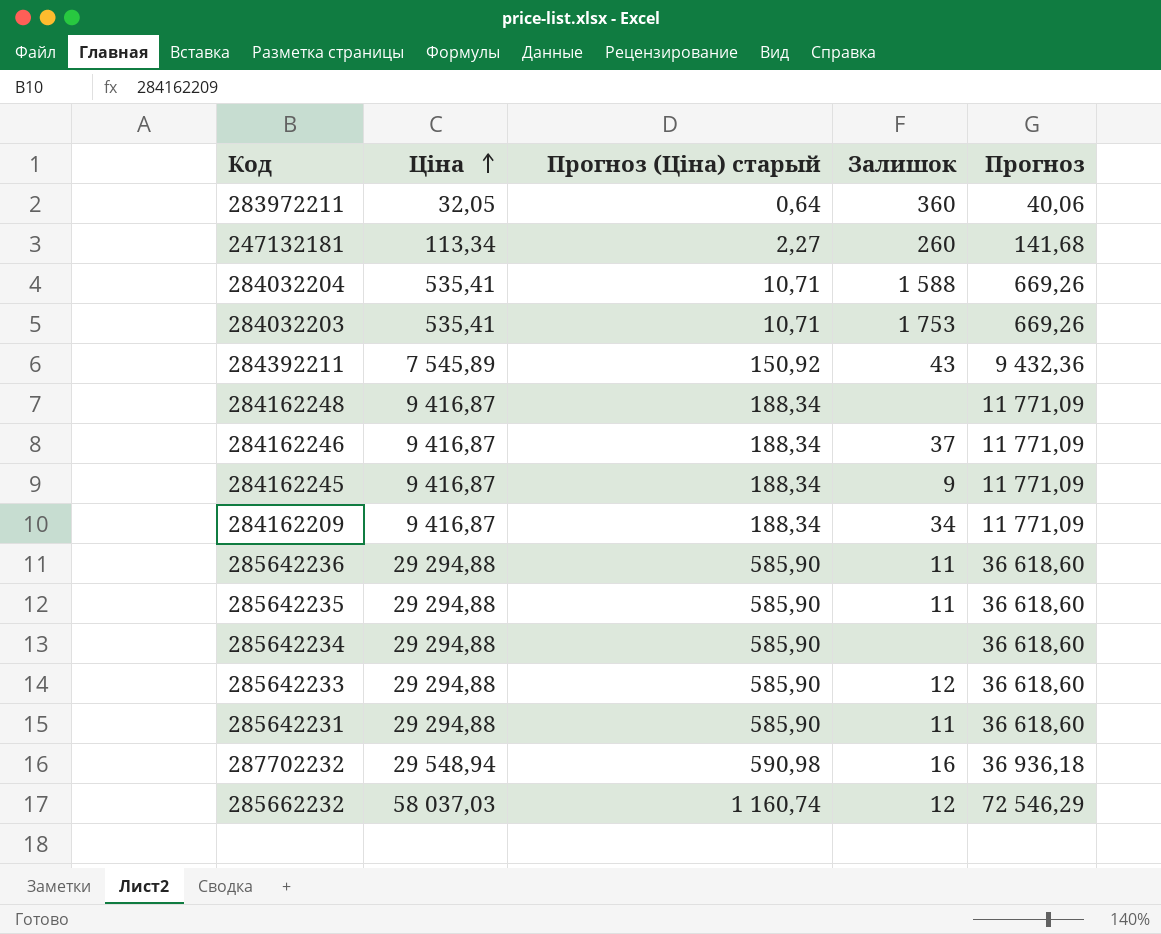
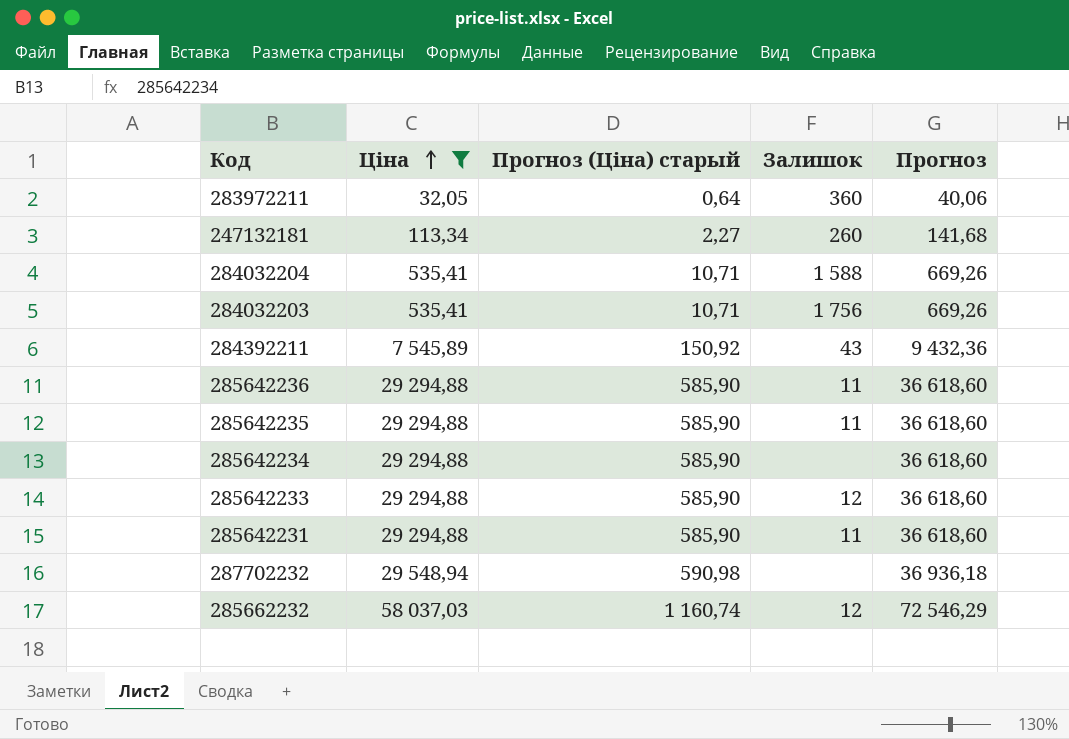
filter: none -> Ціна != 9 416,87
284032203 | Залишок: 1 753 -> 1 756
287702232 | Залишок: 16 -> none

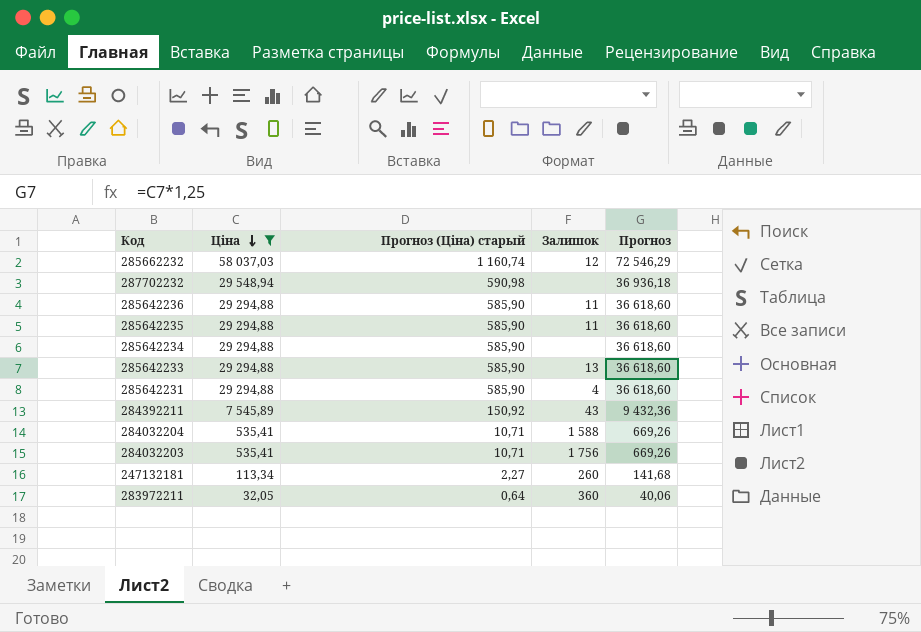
row order: Ціна ascending -> Ціна descending
285642233 | Залишок: 12 -> 13
285642231 | Залишок: 11 -> 4

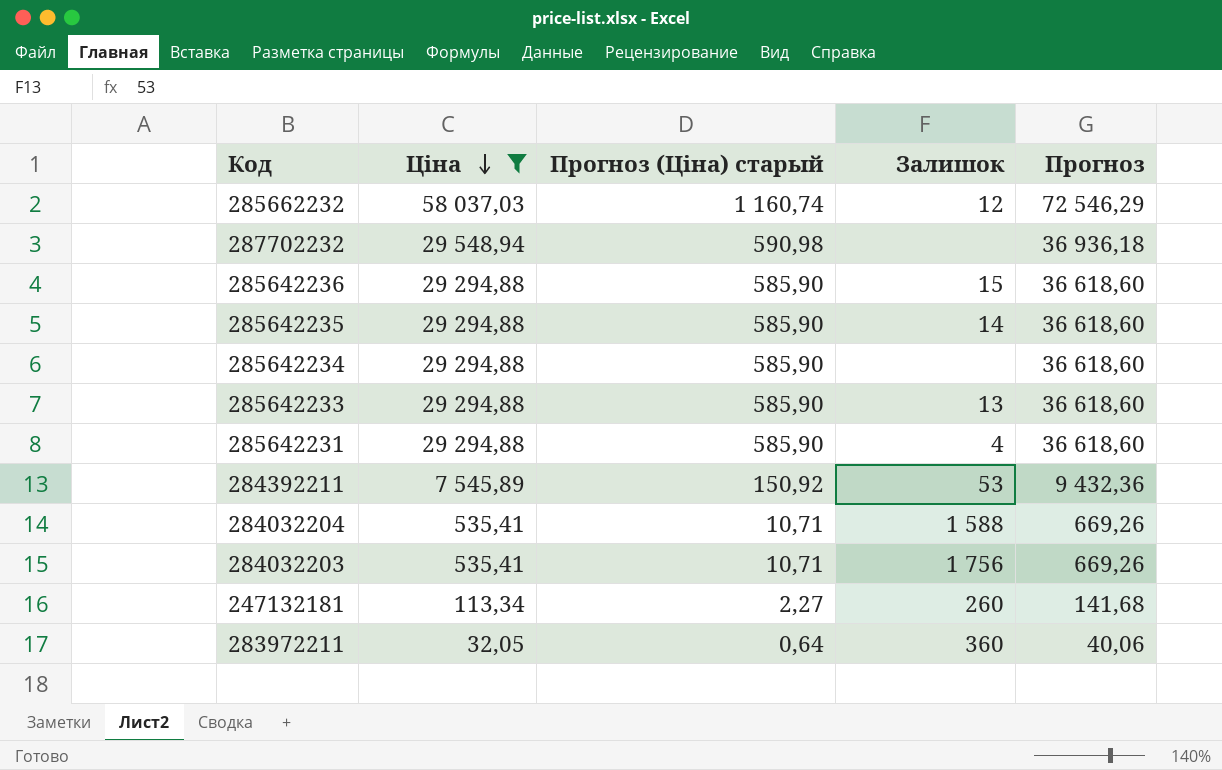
285642236 | Залишок: 11 -> 15
285642235 | Залишок: 11 -> 14
284392211 | Залишок: 43 -> 53

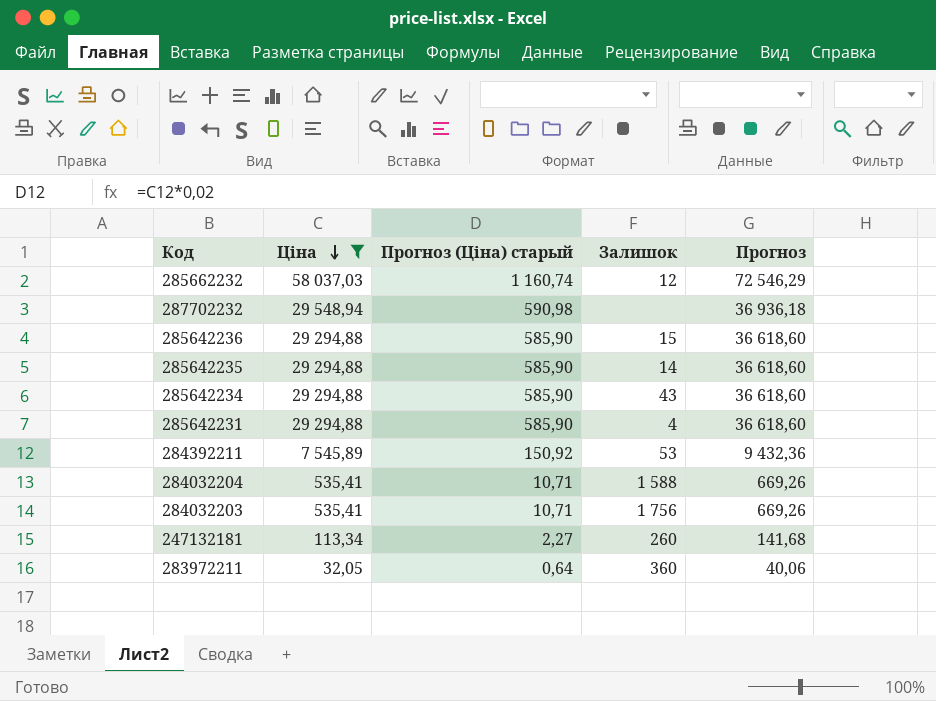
row 285642233: 29 294,88 | 585,90 | 13 | 36 618,60 -> none
285642234 | Залишок: none -> 43

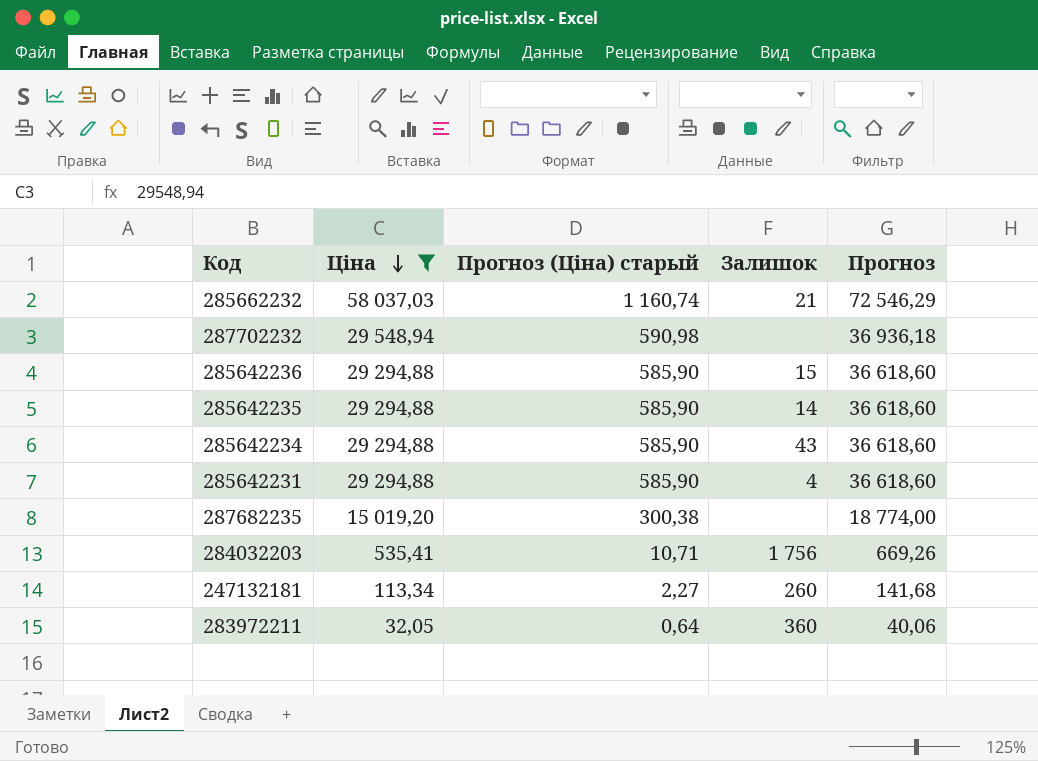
row 284392211: 7 545,89 | 150,92 | 53 | 9 432,36 -> none
row 284032204: 535,41 | 10,71 | 1 588 | 669,26 -> none
285662232 | Залишок: 12 -> 21
row 287682235: none -> 15 019,20 | 300,38 | none | 18 774,00

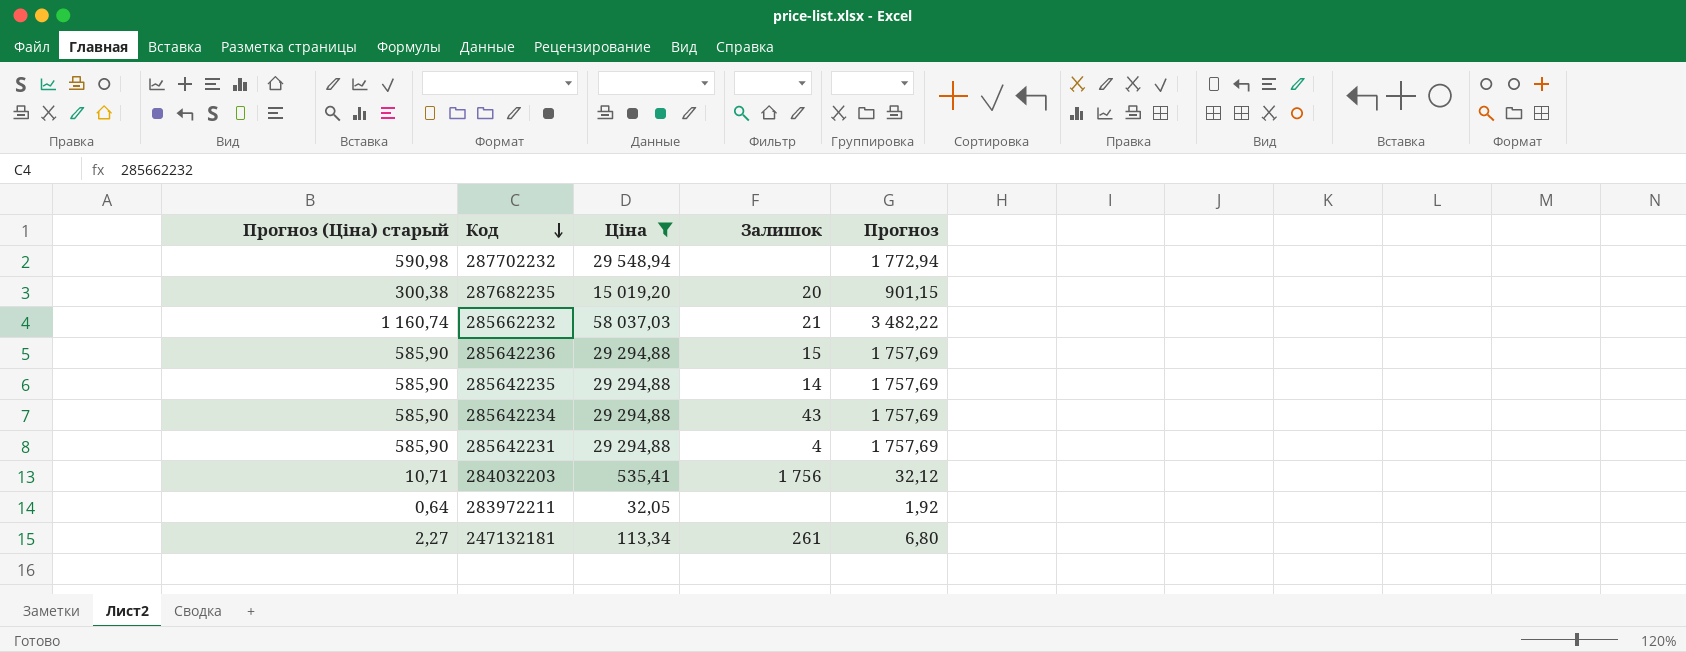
row order: Ціна descending -> Код descending
column Прогноз (Ціна) старый | position: 3 -> 1
column Прогноз | formula: [Ціна] * 1,25 -> [Ціна] * 0,06
287682235 | Залишок: none -> 20
283972211 | Залишок: 360 -> none
247132181 | Залишок: 260 -> 261

